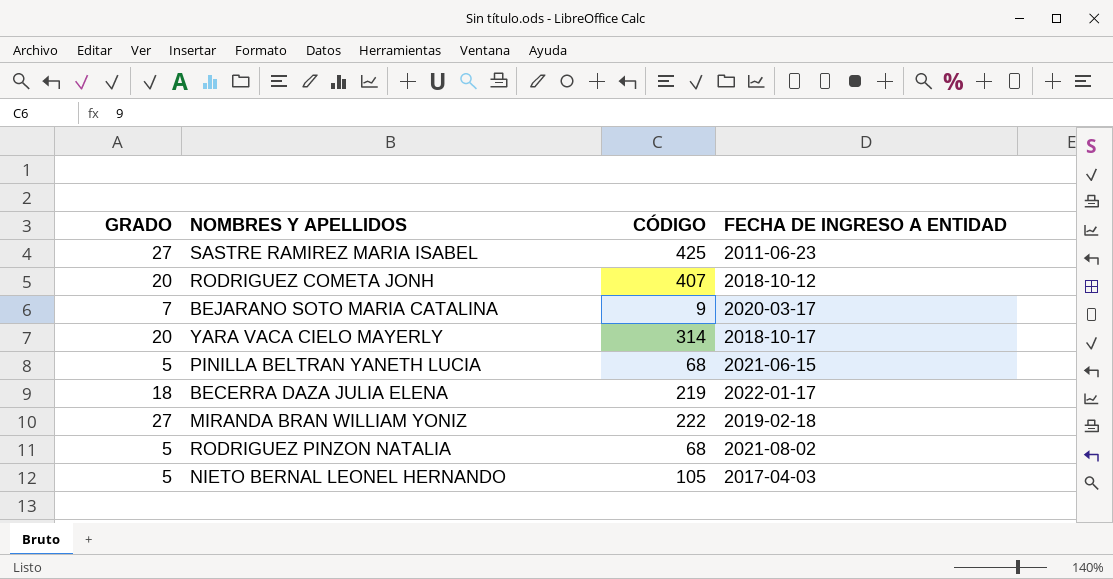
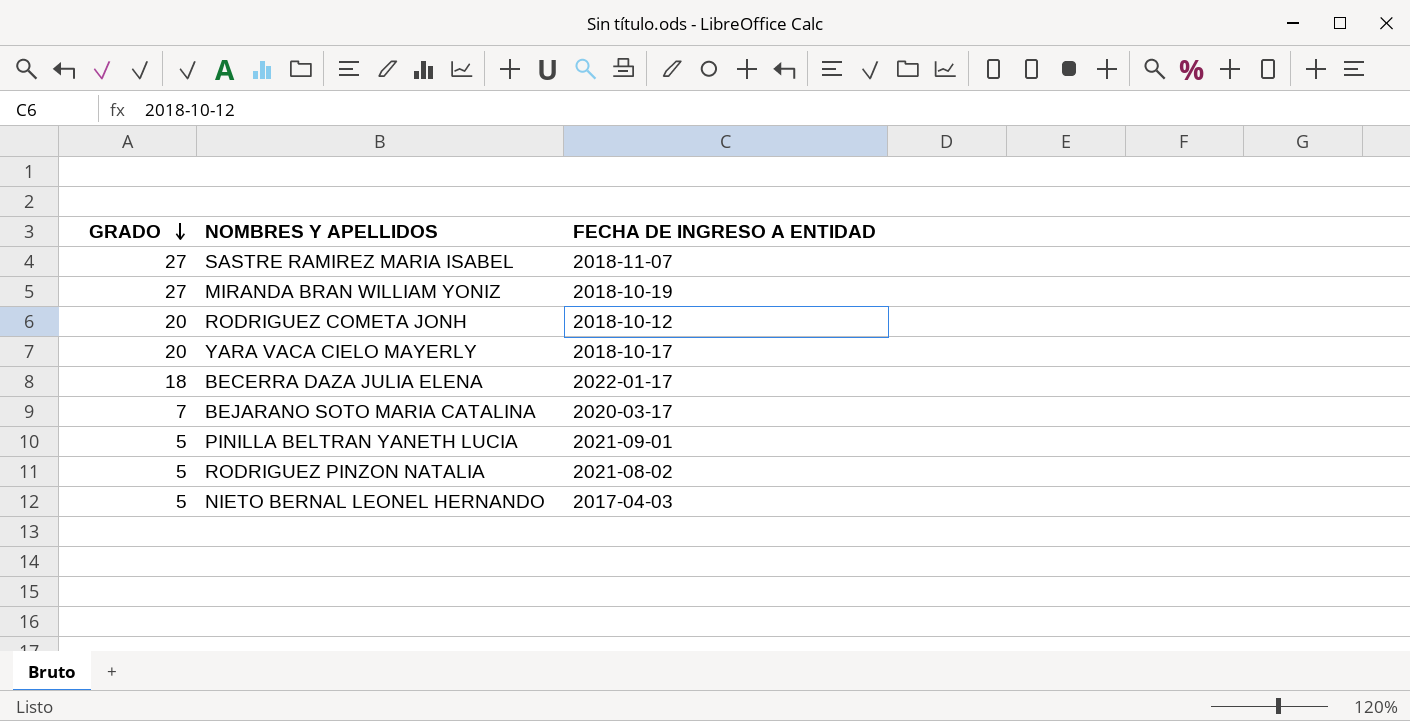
row order: none -> GRADO descending
column CÓDIGO | position: 3 -> none
SASTRE RAMIREZ MARIA ISABEL | FECHA DE INGRESO A ENTIDAD: 2011-06-23 -> 2018-11-07
MIRANDA BRAN WILLIAM YONIZ | FECHA DE INGRESO A ENTIDAD: 2019-02-18 -> 2018-10-19
PINILLA BELTRAN YANETH LUCIA | FECHA DE INGRESO A ENTIDAD: 2021-06-15 -> 2021-09-01

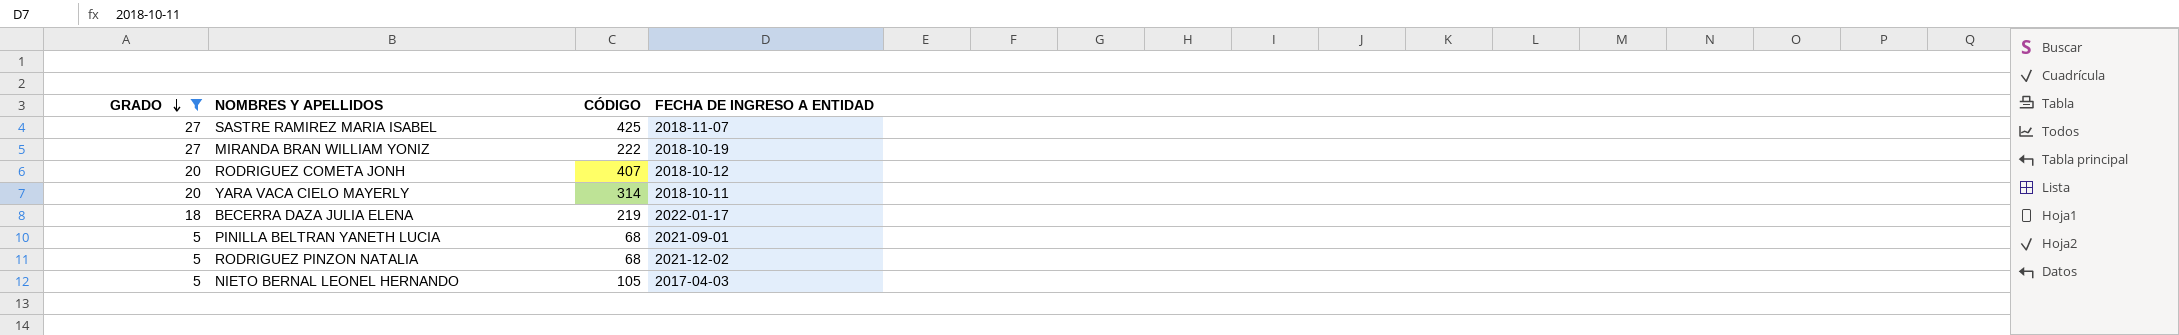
filter: none -> GRADO != 7
column CÓDIGO | position: none -> 3
YARA VACA CIELO MAYERLY | FECHA DE INGRESO A ENTIDAD: 2018-10-17 -> 2018-10-11
RODRIGUEZ PINZON NATALIA | FECHA DE INGRESO A ENTIDAD: 2021-08-02 -> 2021-12-02

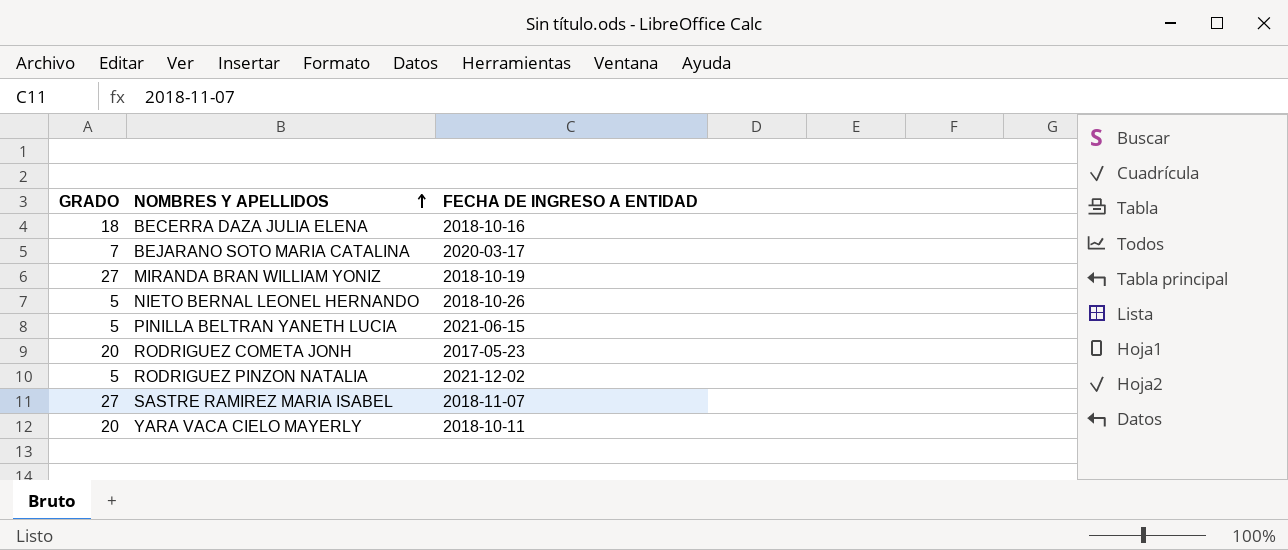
filter: GRADO != 7 -> none
row order: GRADO descending -> NOMBRES Y APELLIDOS ascending
column CÓDIGO | position: 3 -> none
BECERRA DAZA JULIA ELENA | FECHA DE INGRESO A ENTIDAD: 2022-01-17 -> 2018-10-16
NIETO BERNAL LEONEL HERNANDO | FECHA DE INGRESO A ENTIDAD: 2017-04-03 -> 2018-10-26
PINILLA BELTRAN YANETH LUCIA | FECHA DE INGRESO A ENTIDAD: 2021-09-01 -> 2021-06-15
RODRIGUEZ COMETA JONH | FECHA DE INGRESO A ENTIDAD: 2018-10-12 -> 2017-05-23

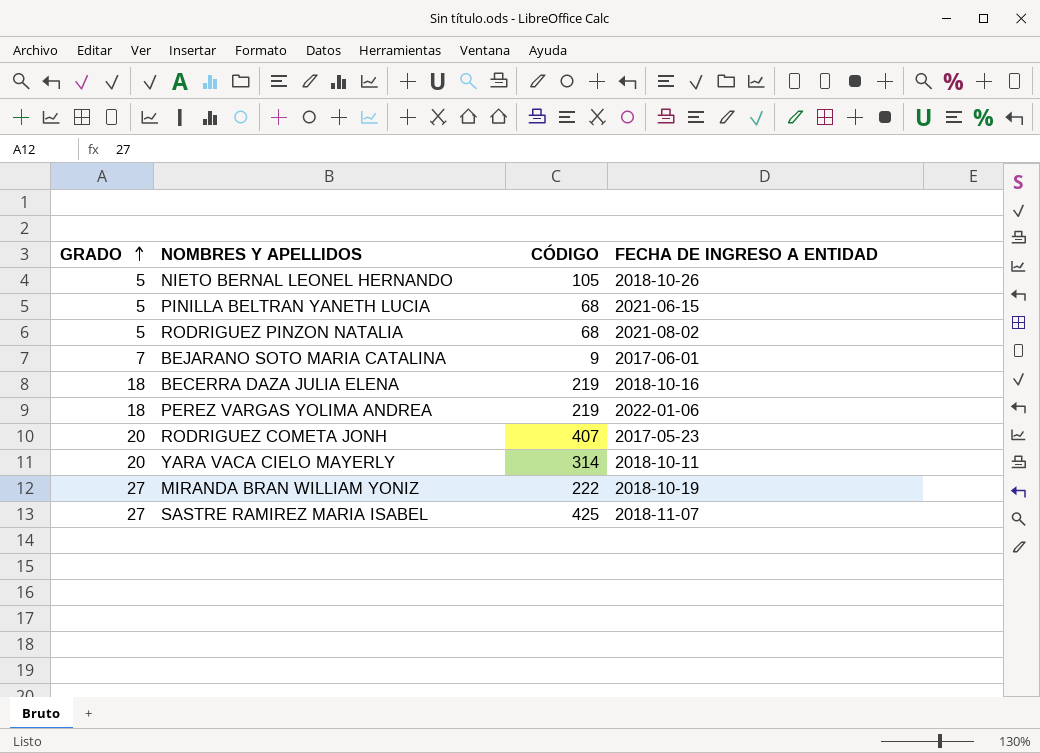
row order: NOMBRES Y APELLIDOS ascending -> GRADO ascending
column CÓDIGO | position: none -> 3
RODRIGUEZ PINZON NATALIA | FECHA DE INGRESO A ENTIDAD: 2021-12-02 -> 2021-08-02
BEJARANO SOTO MARIA CATALINA | FECHA DE INGRESO A ENTIDAD: 2020-03-17 -> 2017-06-01
row PEREZ VARGAS YOLIMA ANDREA: none -> 18 | 219 | 2022-01-06

